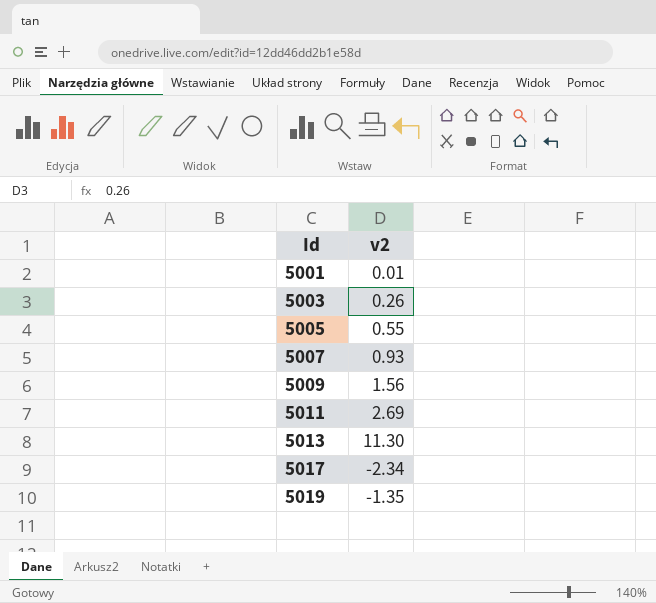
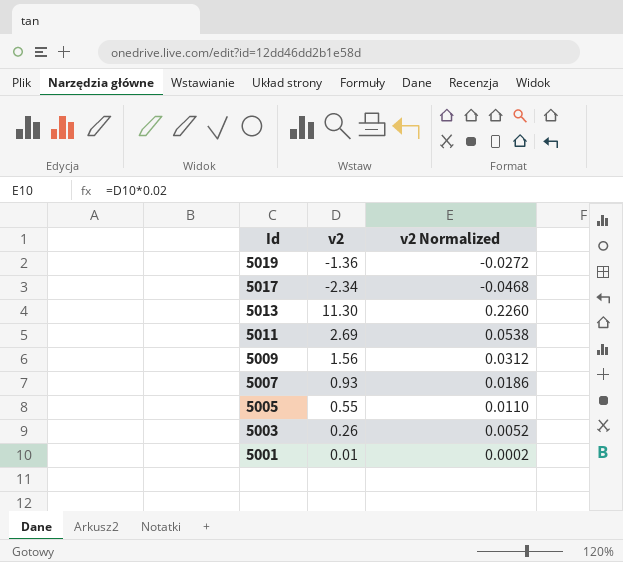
row order: Id ascending -> Id descending
column v2 Normalized | formula: none -> [v2] * 0.02
5019 | v2: -1.35 -> -1.36

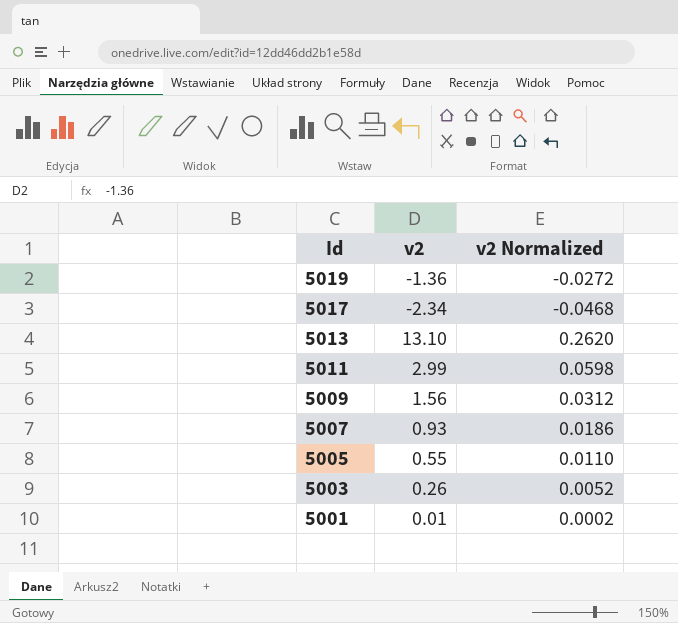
5013 | v2: 11.30 -> 13.10
5013 | v2 Normalized: 0.2260 -> 0.2620
5011 | v2: 2.69 -> 2.99
5011 | v2 Normalized: 0.0538 -> 0.0598

